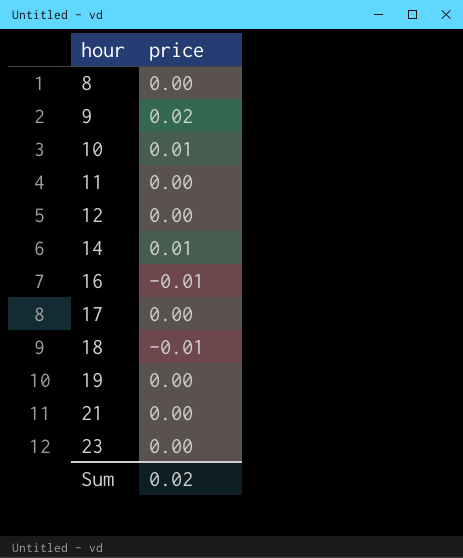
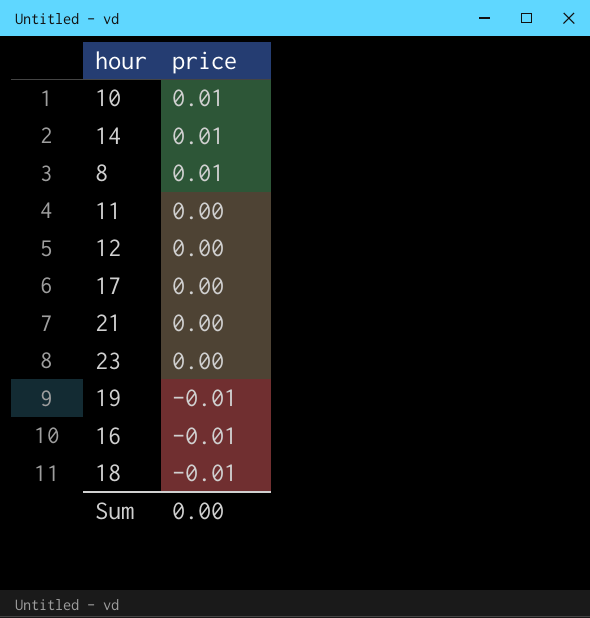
row order: hour ascending -> price descending
row 9: 0.02 -> none
8 | price: 0.00 -> 0.01
19 | price: 0.00 -> -0.01
Sum | price: 0.02 -> 0.00

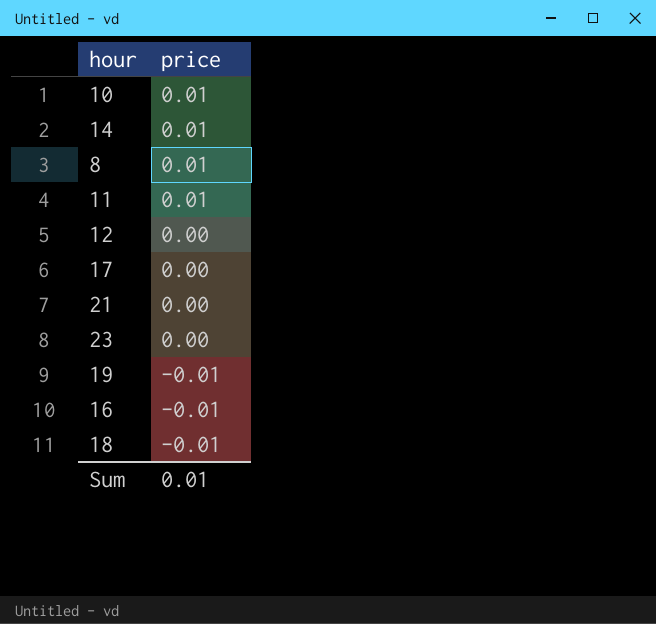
11 | price: 0.00 -> 0.01
Sum | price: 0.00 -> 0.01

